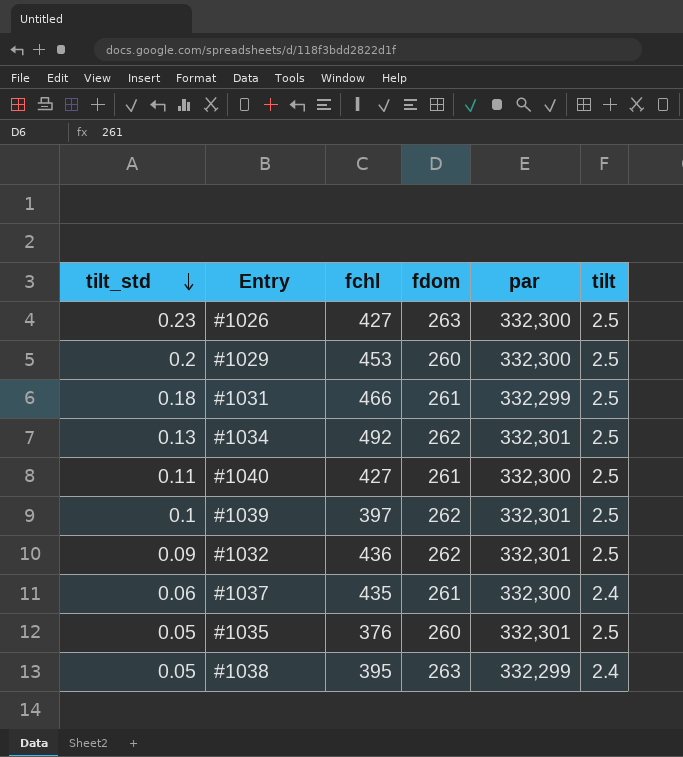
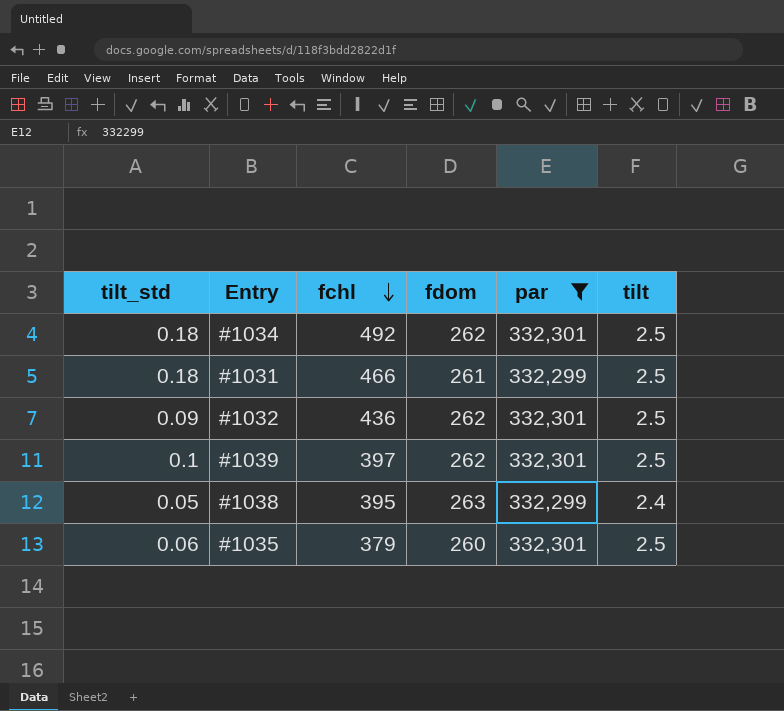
filter: none -> par != 332,300
row order: tilt_std descending -> fchl descending
#1034 | tilt_std: 0.13 -> 0.18
#1035 | tilt_std: 0.05 -> 0.06
#1035 | fchl: 376 -> 379

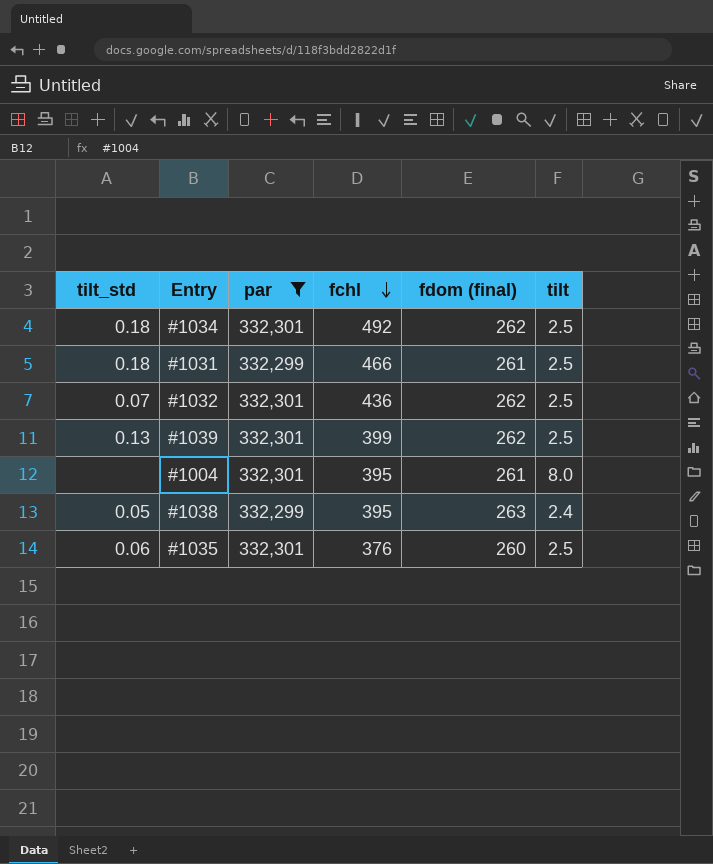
column par | position: 5 -> 3
column name: fdom -> fdom (final)
#1032 | tilt_std: 0.09 -> 0.07
#1039 | tilt_std: 0.1 -> 0.13
#1039 | fchl: 397 -> 399
row #1004: none -> none | 332,301 | 395 | 261 | 8.0
#1035 | fchl: 379 -> 376

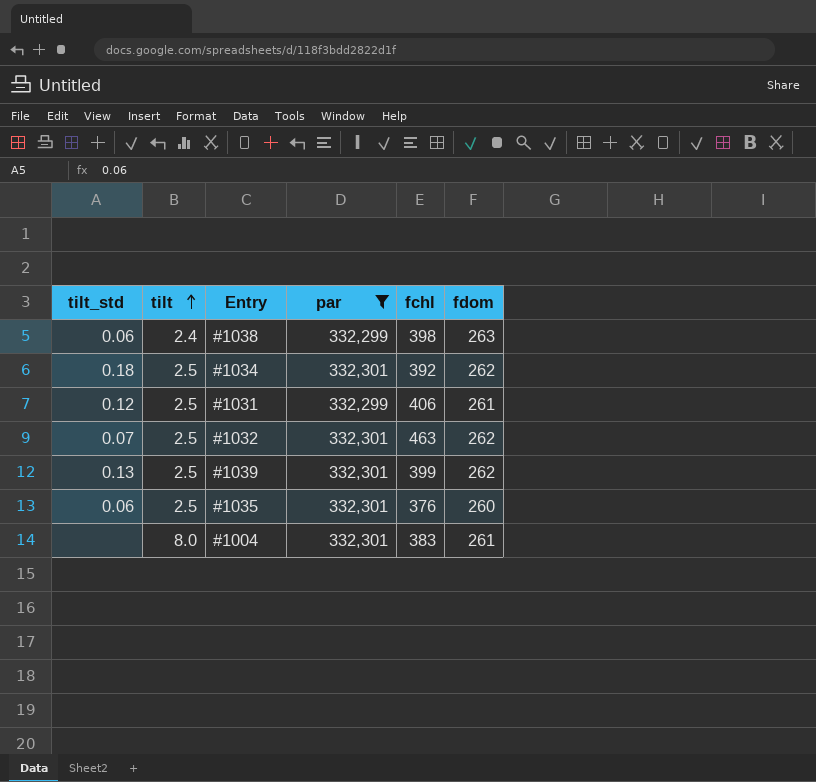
row order: fchl descending -> tilt ascending
column tilt | position: 6 -> 2
column name: fdom (final) -> fdom
#1038 | tilt_std: 0.05 -> 0.06
#1038 | fchl: 395 -> 398
#1034 | fchl: 492 -> 392
#1031 | tilt_std: 0.18 -> 0.12
#1031 | fchl: 466 -> 406
#1032 | fchl: 436 -> 463
#1004 | fchl: 395 -> 383

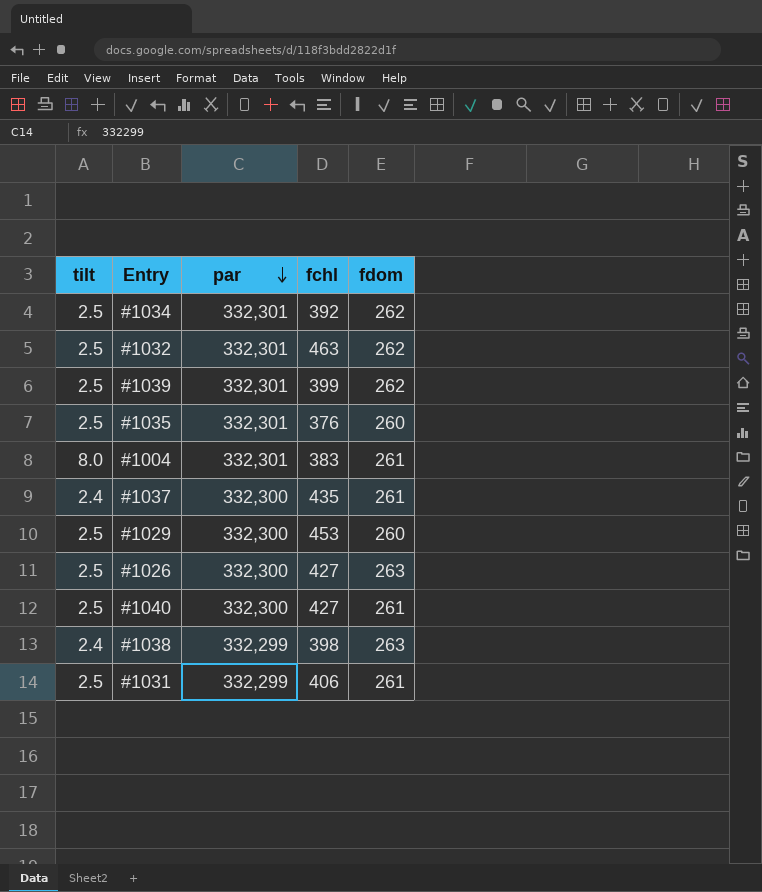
filter: par != 332,300 -> none
row order: tilt ascending -> par descending
column tilt_std | position: 1 -> none

